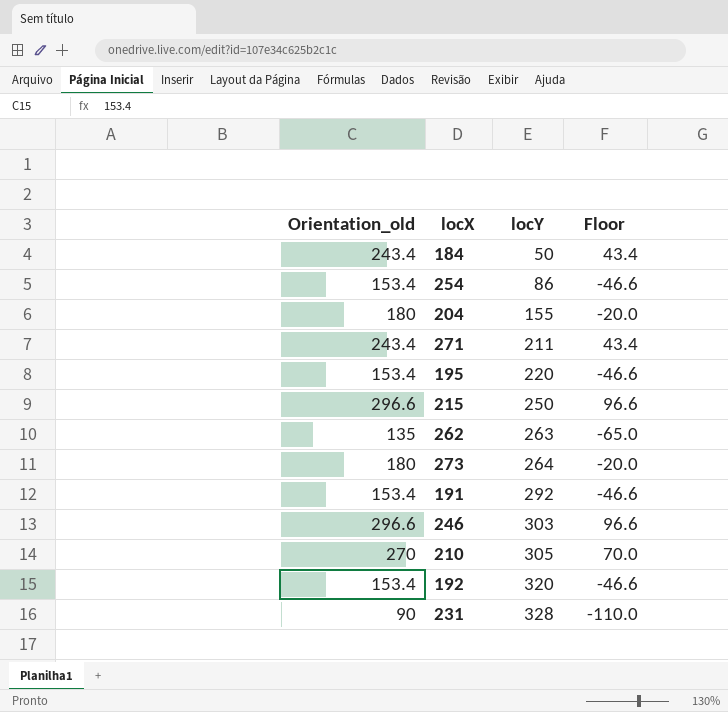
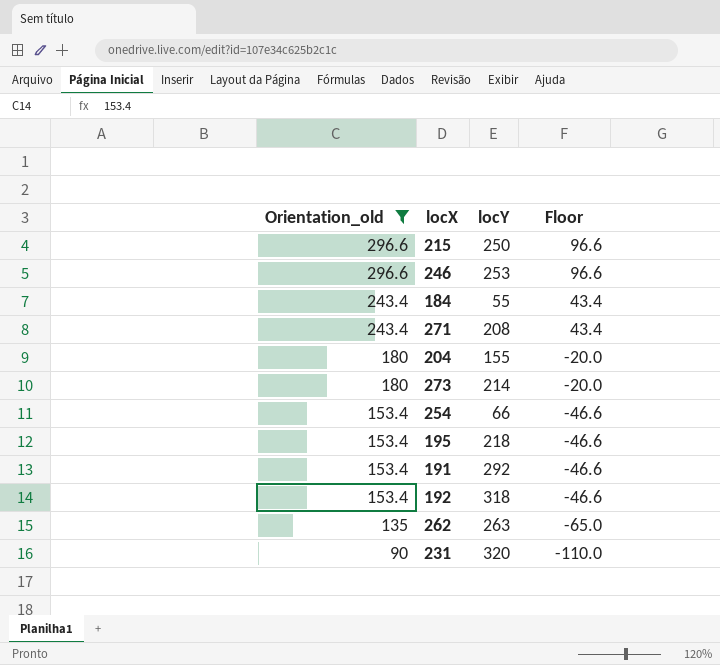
filter: none -> Orientation_old != 270
row order: locY ascending -> Orientation_old descending
246 | locY: 303 -> 253
184 | locY: 50 -> 55
271 | locY: 211 -> 208
273 | locY: 264 -> 214
254 | locY: 86 -> 66
195 | locY: 220 -> 218
192 | locY: 320 -> 318
231 | locY: 328 -> 320

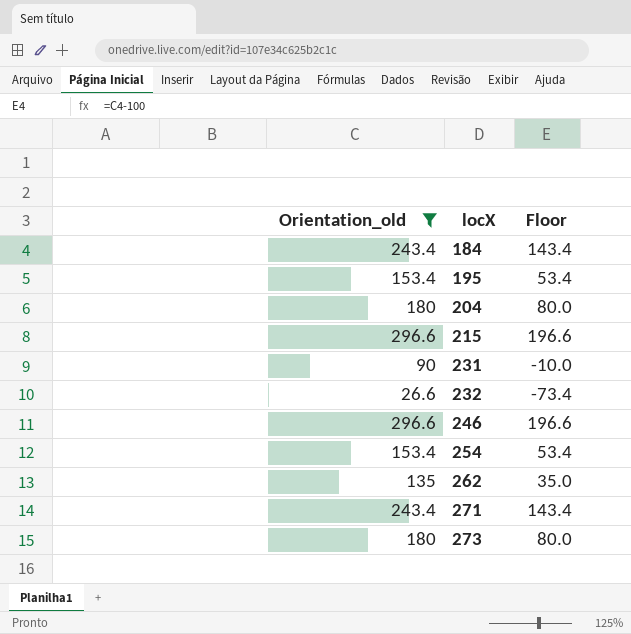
row order: Orientation_old descending -> locX ascending
column locY | position: 3 -> none
column Floor | formula: [Orientation_old] - 200 -> [Orientation_old] - 100
row 191: 153.4 | 292 | -46.6 -> none
row 192: 153.4 | 318 | -46.6 -> none
row 232: none -> 26.6 | -73.4

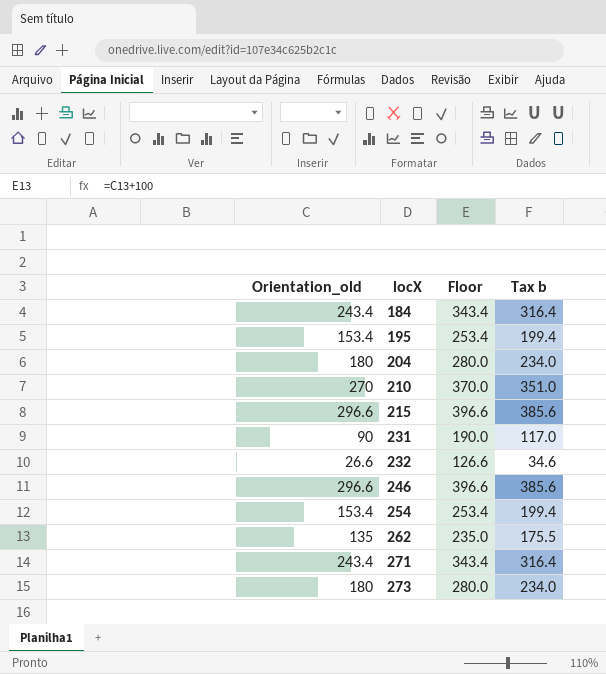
filter: Orientation_old != 270 -> none
column Floor | formula: [Orientation_old] - 100 -> [Orientation_old] + 100
column Tax b | formula: none -> [Orientation_old] * 1.3

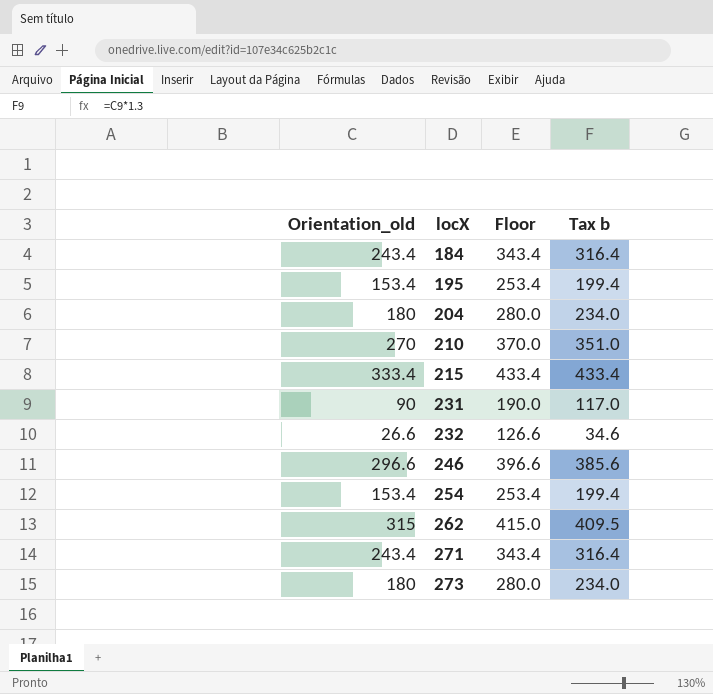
215 | Orientation_old: 296.6 -> 333.4
215 | Floor: 396.6 -> 433.4
215 | Tax b: 385.6 -> 433.4
262 | Orientation_old: 135 -> 315
262 | Floor: 235.0 -> 415.0
262 | Tax b: 175.5 -> 409.5

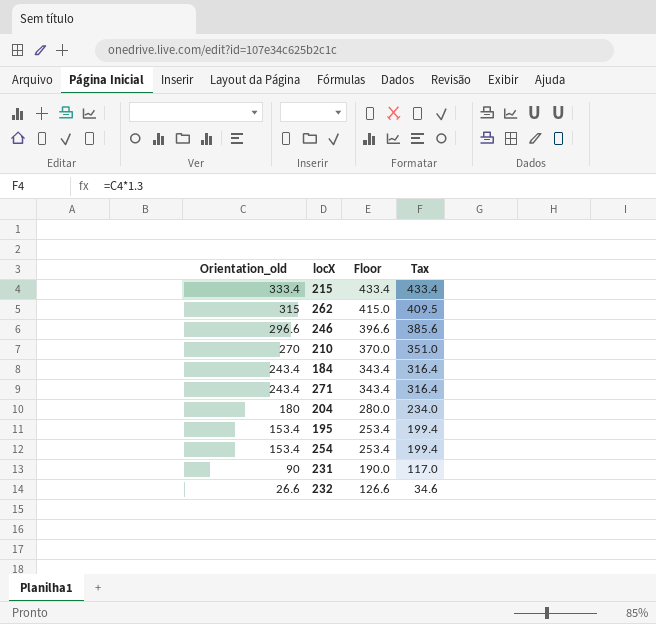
row order: locX ascending -> Orientation_old descending
column name: Tax b -> Tax
row 273: 180 | 280.0 | 234.0 -> none

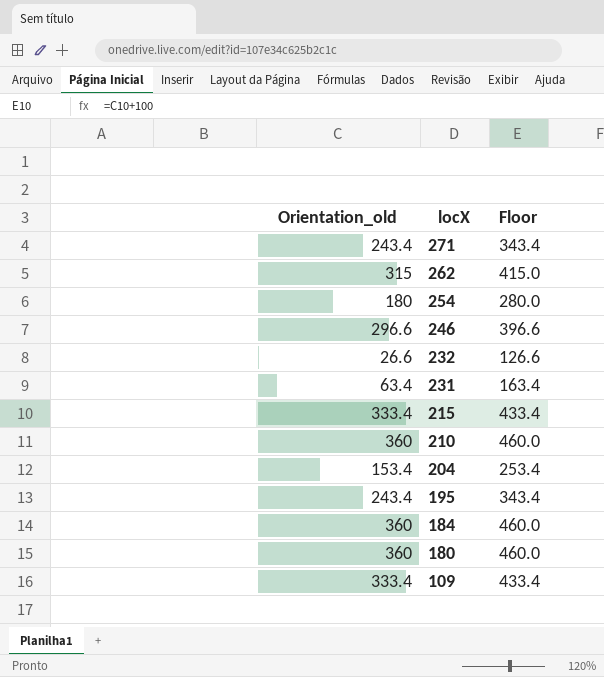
row order: Orientation_old descending -> locX descending
column Tax | formula: [Orientation_old] * 1.3 -> none
254 | Orientation_old: 153.4 -> 180
254 | Floor: 253.4 -> 280.0
231 | Orientation_old: 90 -> 63.4
231 | Floor: 190.0 -> 163.4
210 | Orientation_old: 270 -> 360
210 | Floor: 370.0 -> 460.0
204 | Orientation_old: 180 -> 153.4
204 | Floor: 280.0 -> 253.4
195 | Orientation_old: 153.4 -> 243.4
195 | Floor: 253.4 -> 343.4
184 | Orientation_old: 243.4 -> 360
184 | Floor: 343.4 -> 460.0
row 180: none -> 360 | 460.0
row 109: none -> 333.4 | 433.4

